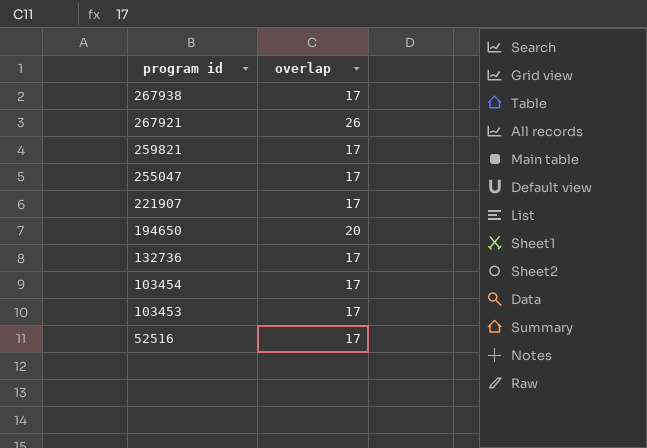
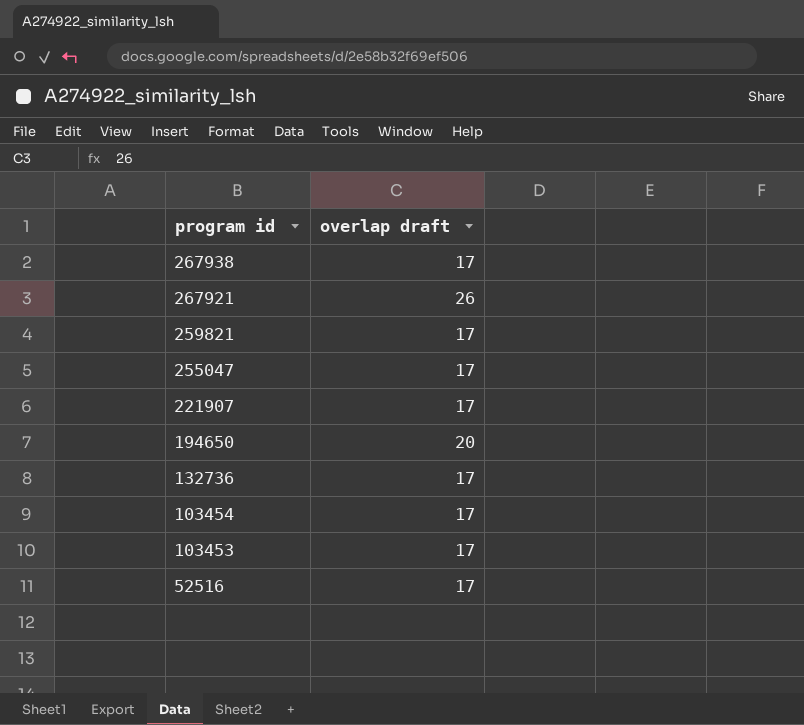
column name: overlap -> overlap draft

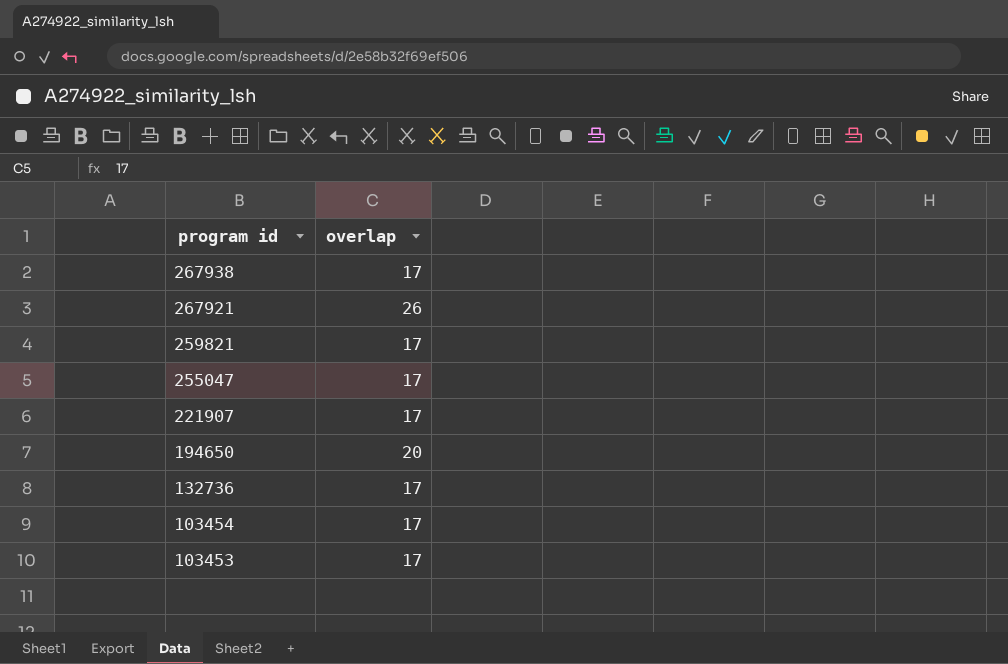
column name: overlap draft -> overlap
row 52516: 17 -> none

